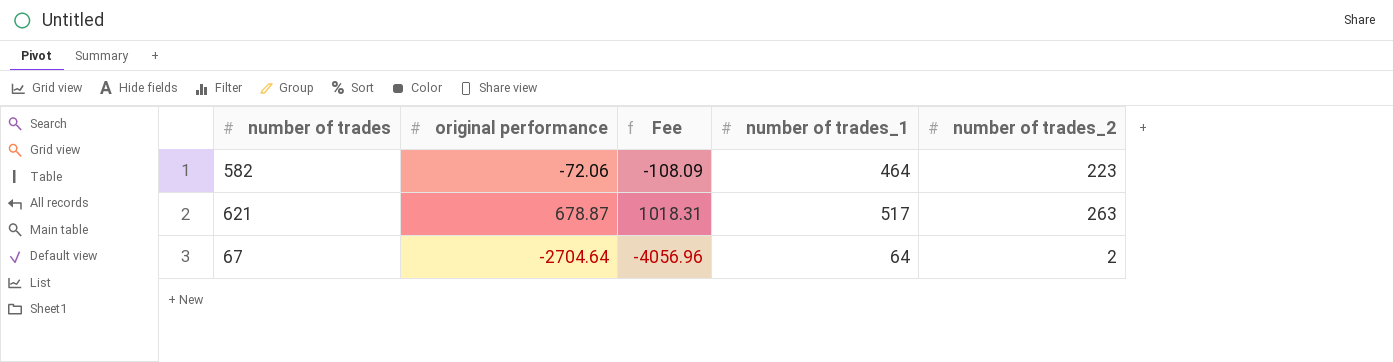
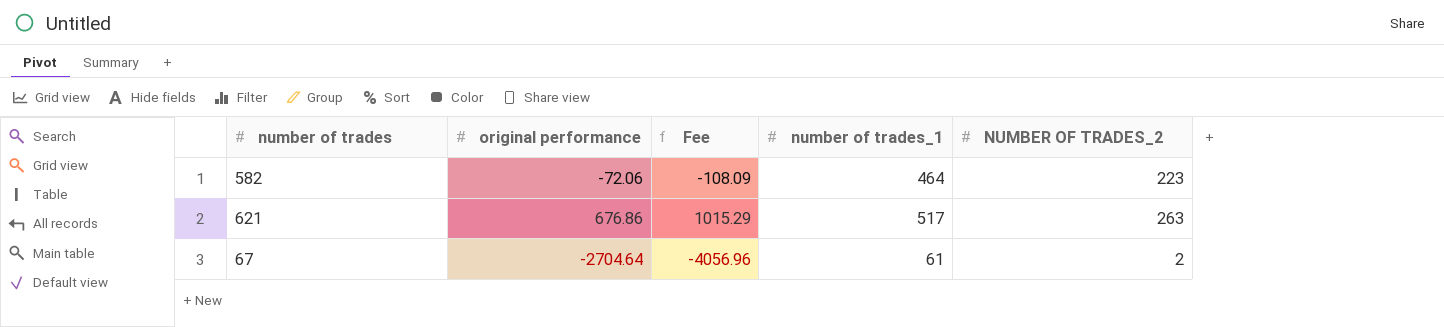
column name: number of trades_2 -> NUMBER OF TRADES_2
621 | original performance: 678.87 -> 676.86
621 | Fee: 1018.31 -> 1015.29
67 | number of trades_1: 64 -> 61

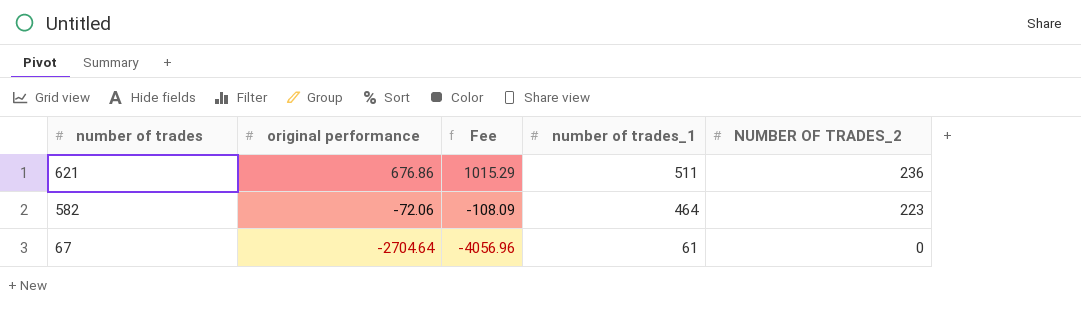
row order: none -> number of trades descending
621 | number of trades_1: 517 -> 511
621 | NUMBER OF TRADES_2: 263 -> 236
67 | NUMBER OF TRADES_2: 2 -> 0

